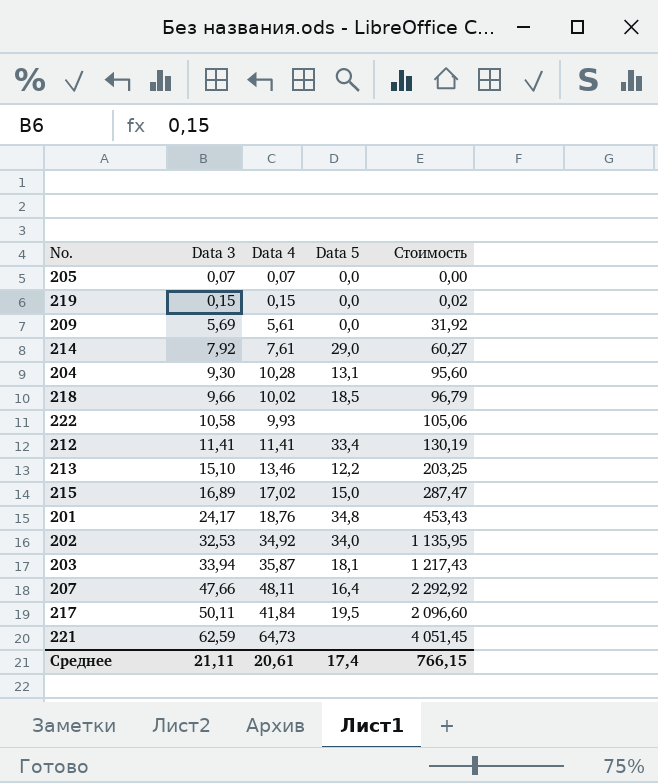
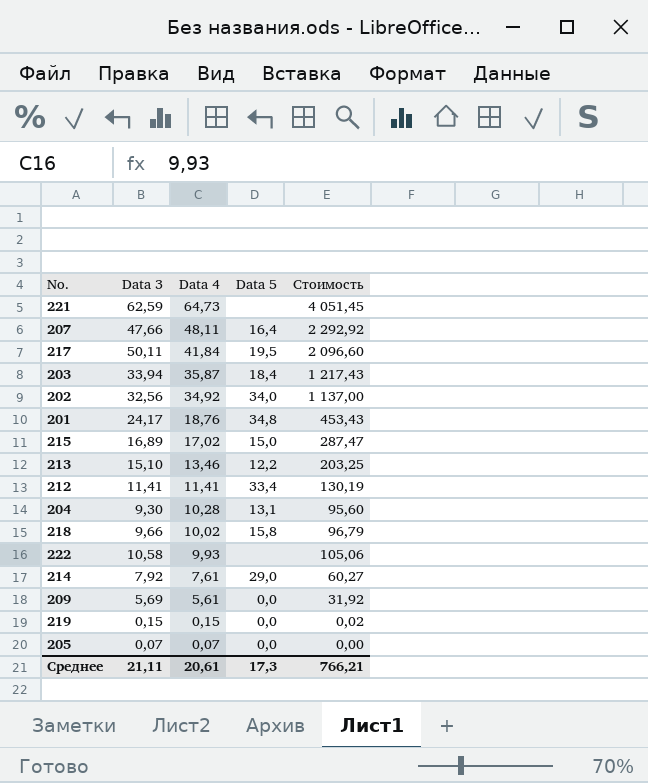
row order: Data 3 ascending -> Data 4 descending
203 | Data 5: 18,1 -> 18,4
202 | Data 3: 32,53 -> 32,56
202 | Стоимость: 1 135,95 -> 1 137,00
218 | Data 5: 18,5 -> 15,8
Среднее | Data 5: 17,4 -> 17,3
Среднее | Стоимость: 766,15 -> 766,21

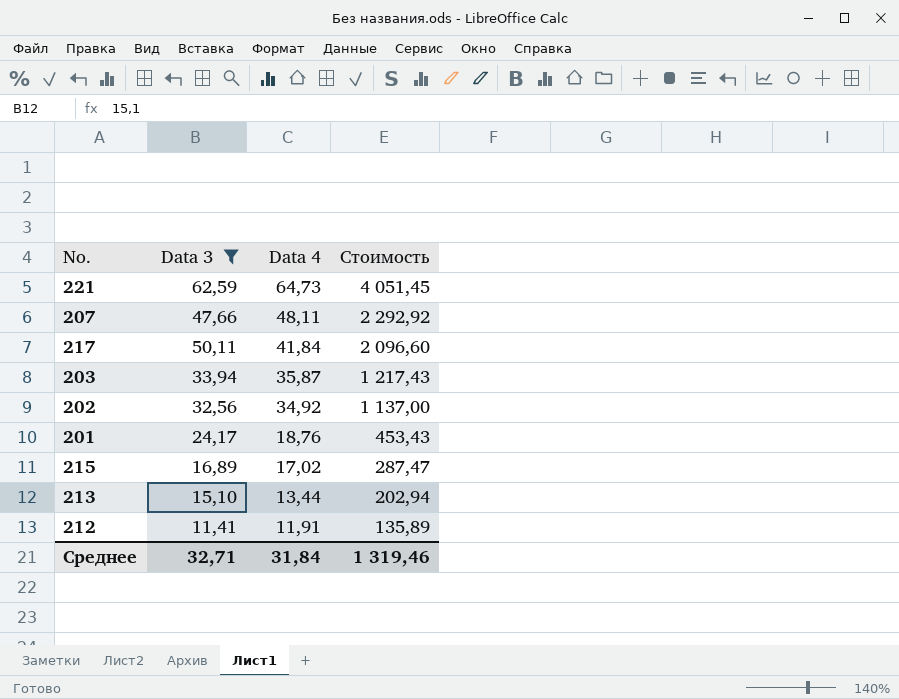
filter: none -> Data 3 >= 11,41
column Data 5 | position: 4 -> none
213 | Data 4: 13,46 -> 13,44
213 | Стоимость: 203,25 -> 202,94
212 | Data 4: 11,41 -> 11,91
212 | Стоимость: 130,19 -> 135,89
Среднее | Data 3: 21,11 -> 32,71
Среднее | Data 4: 20,61 -> 31,84
Среднее | Стоимость: 766,21 -> 1 319,46

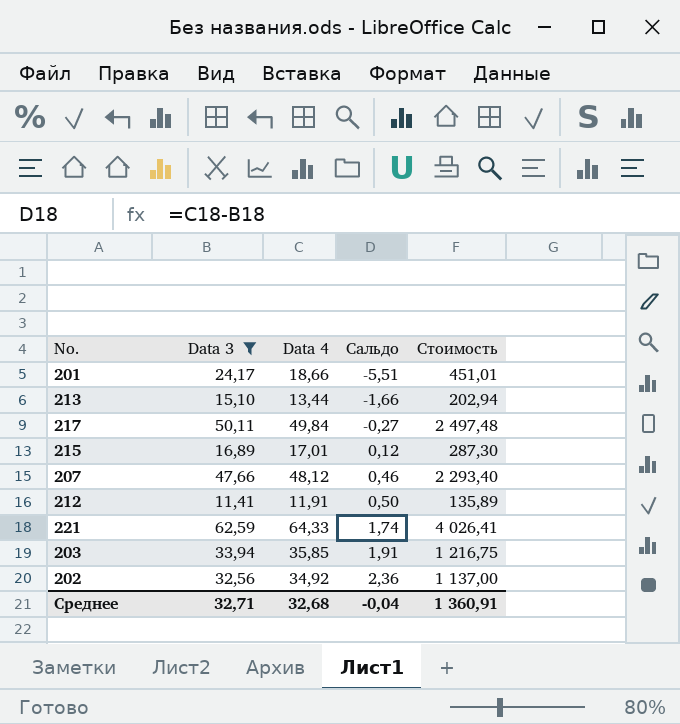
row order: Data 4 descending -> Сальдо ascending
column Сальдо | formula: none -> [Data 4] - [Data 3]
201 | Data 4: 18,76 -> 18,66
201 | Стоимость: 453,43 -> 451,01
217 | Data 4: 41,84 -> 49,84
217 | Стоимость: 2 096,60 -> 2 497,48
215 | Data 4: 17,02 -> 17,01
215 | Стоимость: 287,47 -> 287,30
207 | Data 4: 48,11 -> 48,12
207 | Стоимость: 2 292,92 -> 2 293,40
221 | Data 4: 64,73 -> 64,33
221 | Стоимость: 4 051,45 -> 4 026,41
203 | Data 4: 35,87 -> 35,85
203 | Стоимость: 1 217,43 -> 1 216,75
Среднее | Data 4: 31,84 -> 32,68
Среднее | Стоимость: 1 319,46 -> 1 360,91

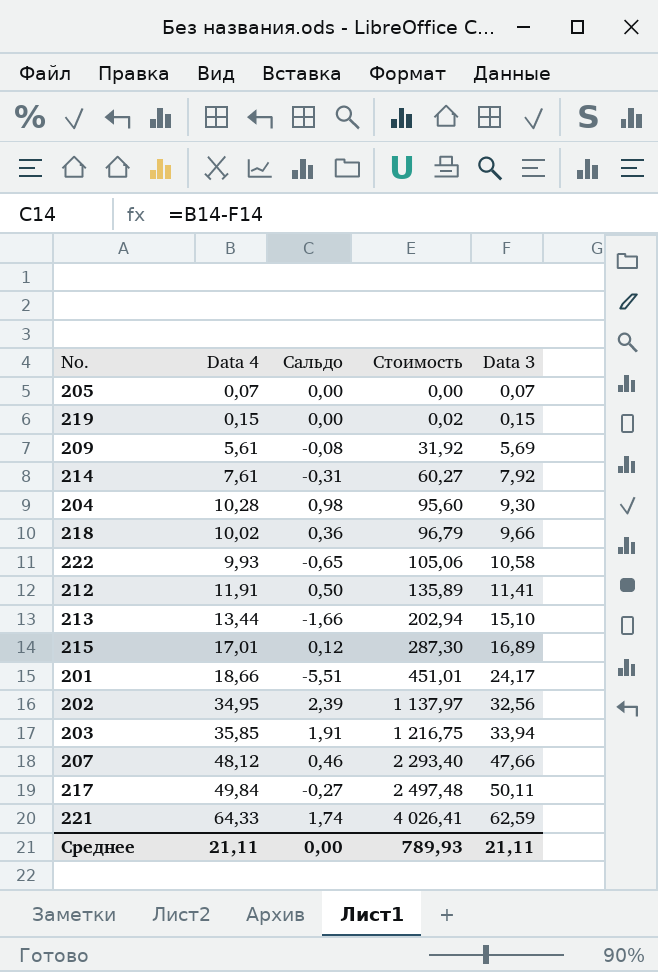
filter: Data 3 >= 11,41 -> none
row order: Сальдо ascending -> Стоимость ascending
column Data 3 | position: 2 -> 5
202 | Data 4: 34,92 -> 34,95
202 | Сальдо: 2,36 -> 2,39
202 | Стоимость: 1 137,00 -> 1 137,97
Среднее | Data 4: 32,68 -> 21,11
Среднее | Сальдо: -0,04 -> 0,00
Среднее | Стоимость: 1 360,91 -> 789,93
Среднее | Data 3: 32,71 -> 21,11

